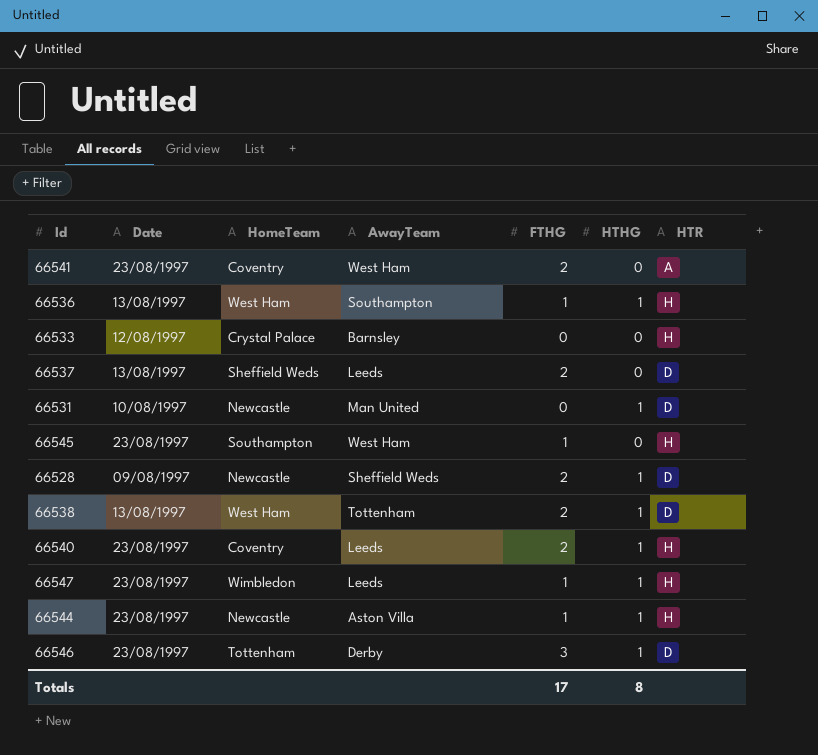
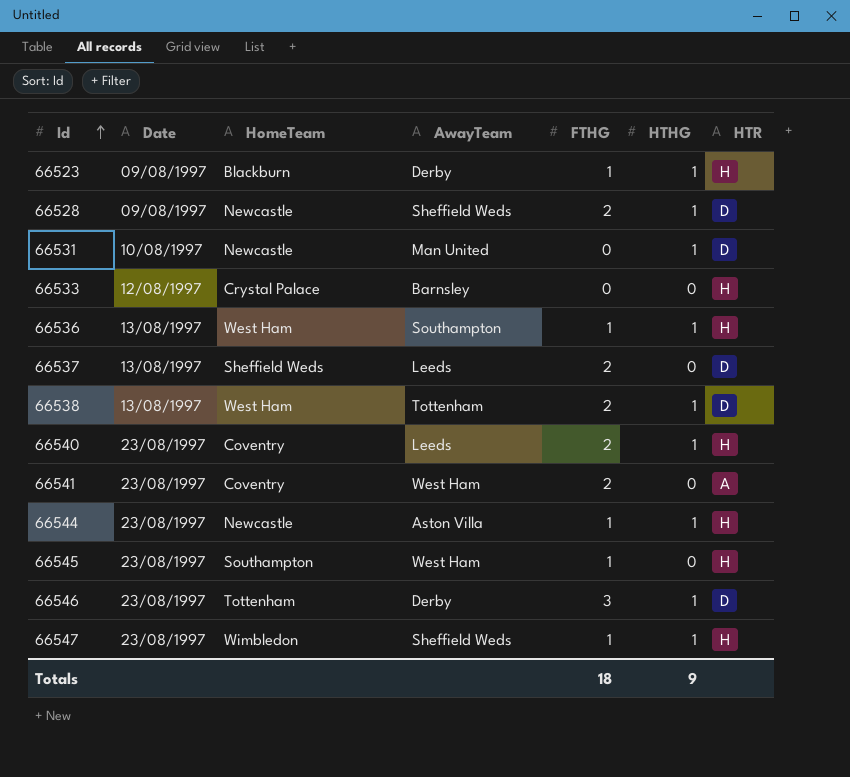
row order: none -> Id ascending
row 66523: none -> 09/08/1997 | Blackburn | Derby | 1 | 1 | H
66547 | AwayTeam: Leeds -> Sheffield Weds
Totals | FTHG: 17 -> 18
Totals | HTHG: 8 -> 9

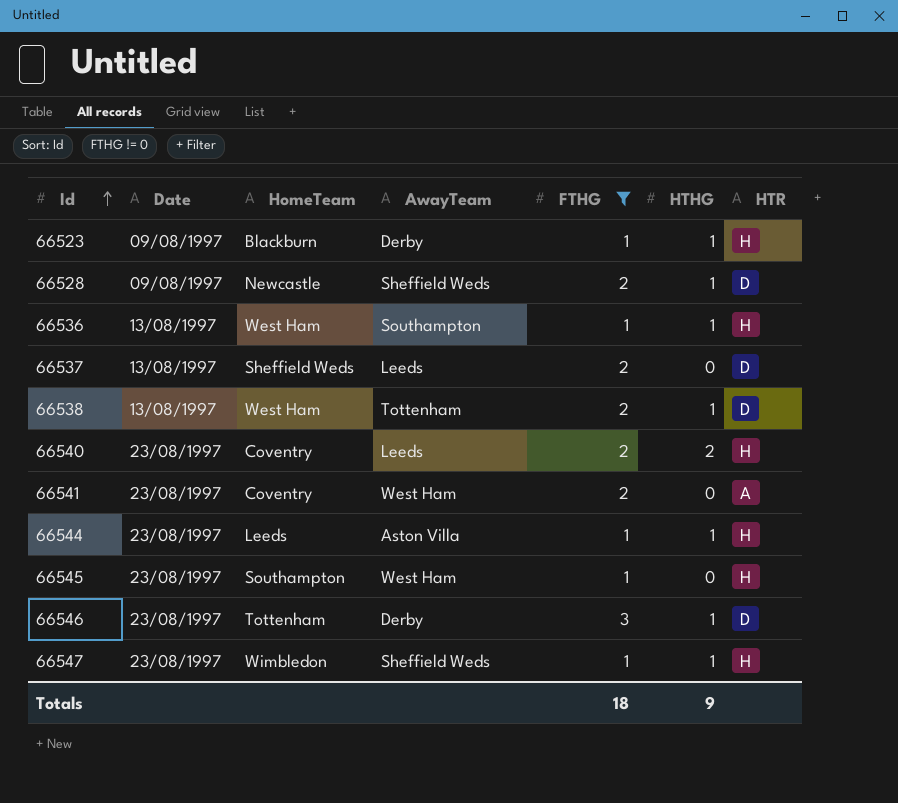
filter: none -> FTHG != 0
66540 | HTHG: 1 -> 2
66544 | HomeTeam: Newcastle -> Leeds

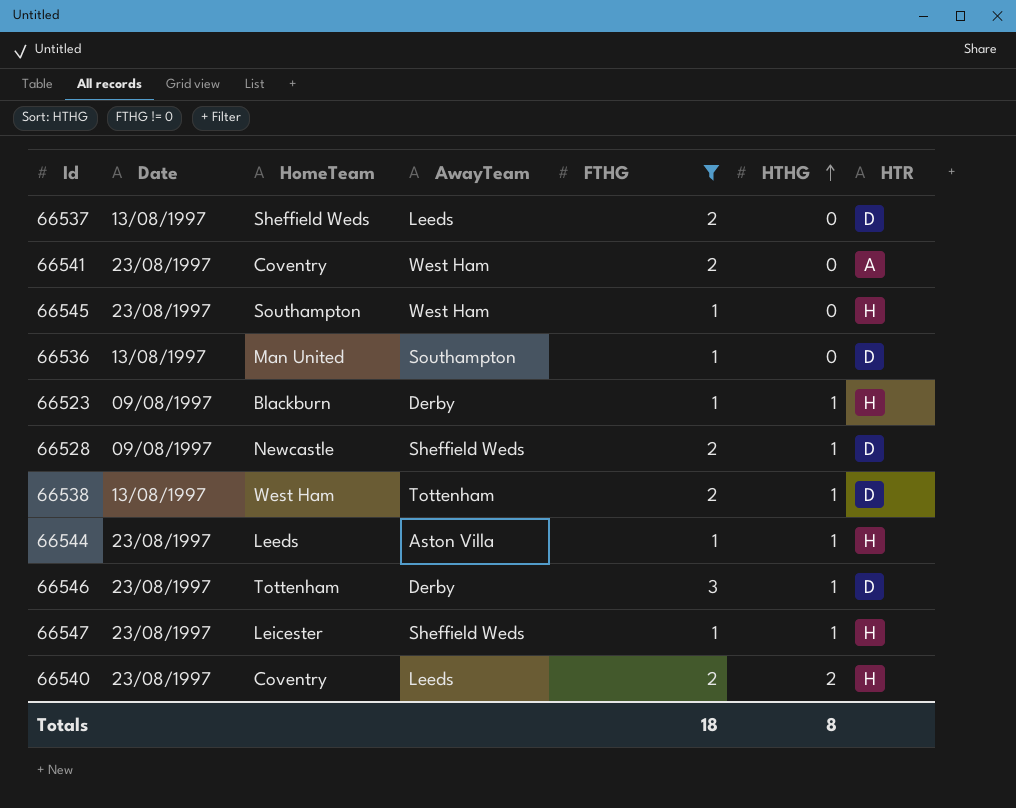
row order: Id ascending -> HTHG ascending
66536 | HomeTeam: West Ham -> Man United
66536 | HTHG: 1 -> 0
66536 | HTR: H -> D
66547 | HomeTeam: Wimbledon -> Leicester
Totals | HTHG: 9 -> 8

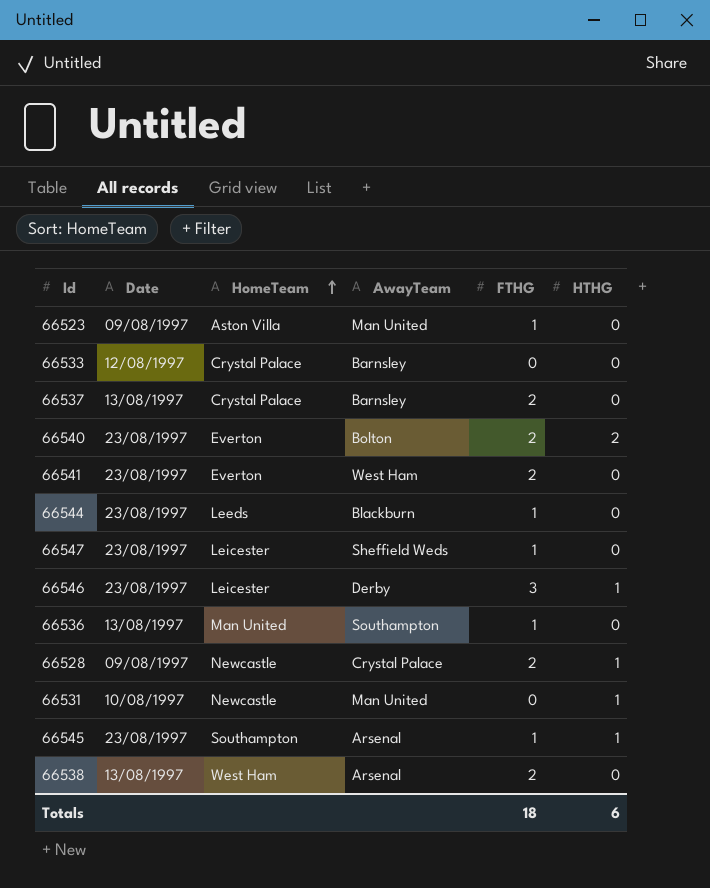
filter: FTHG != 0 -> none
row order: HTHG ascending -> HomeTeam ascending
column HTR | position: 7 -> none
66523 | HomeTeam: Blackburn -> Aston Villa
66523 | AwayTeam: Derby -> Man United
66523 | HTHG: 1 -> 0
66537 | HomeTeam: Sheffield Weds -> Crystal Palace
66537 | AwayTeam: Leeds -> Barnsley
66540 | HomeTeam: Coventry -> Everton
66540 | AwayTeam: Leeds -> Bolton
66541 | HomeTeam: Coventry -> Everton
66544 | AwayTeam: Aston Villa -> Blackburn
66544 | HTHG: 1 -> 0
66547 | HTHG: 1 -> 0
66546 | HomeTeam: Tottenham -> Leicester
66528 | AwayTeam: Sheffield Weds -> Crystal Palace
66545 | AwayTeam: West Ham -> Arsenal
66545 | HTHG: 0 -> 1
66538 | AwayTeam: Tottenham -> Arsenal
66538 | HTHG: 1 -> 0
Totals | HTHG: 8 -> 6

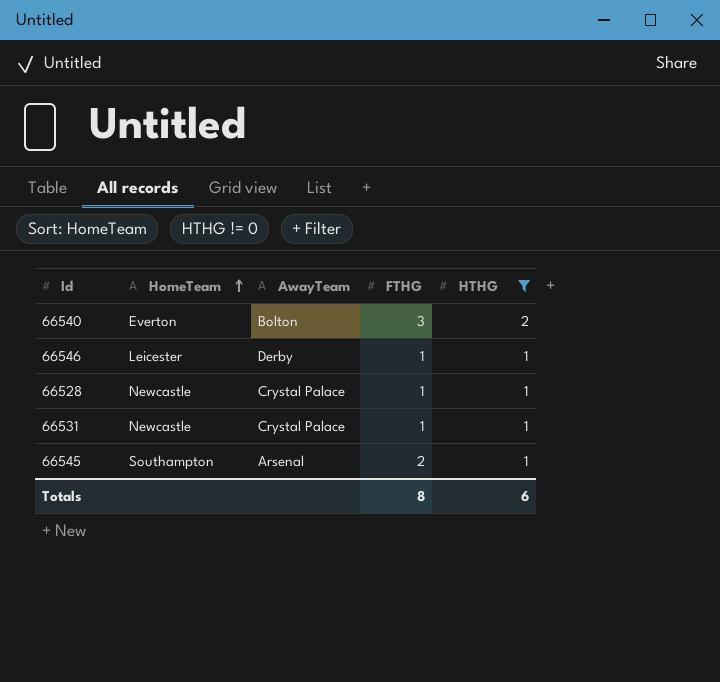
filter: none -> HTHG != 0
column Date | position: 2 -> none
66540 | FTHG: 2 -> 3
66546 | FTHG: 3 -> 1
66528 | FTHG: 2 -> 1
66531 | AwayTeam: Man United -> Crystal Palace
66531 | FTHG: 0 -> 1
66545 | FTHG: 1 -> 2
Totals | FTHG: 18 -> 8

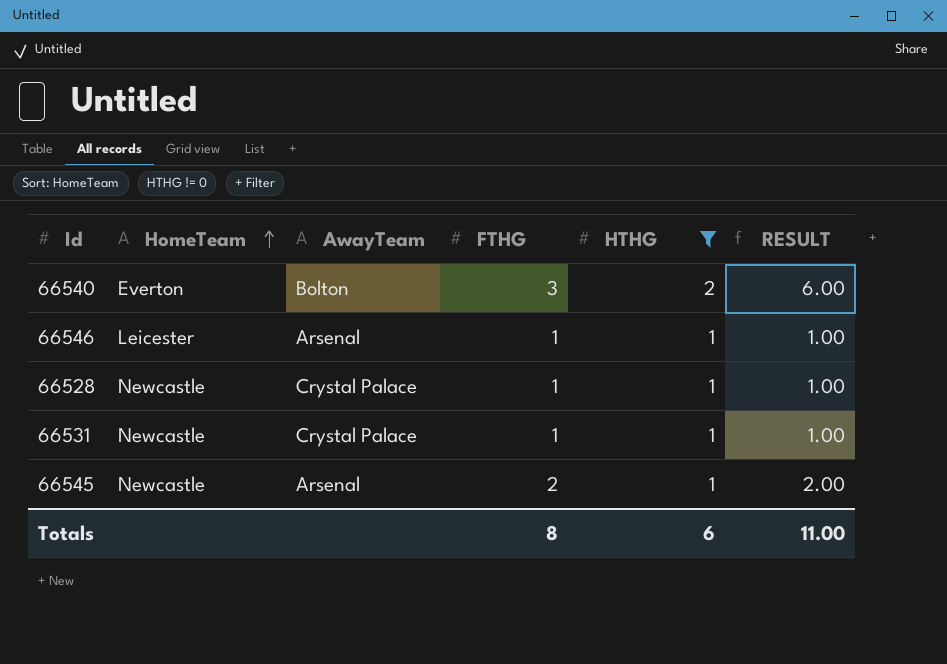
column RESULT | formula: none -> [FTHG] * [HTHG]
66546 | AwayTeam: Derby -> Arsenal
66545 | HomeTeam: Southampton -> Newcastle

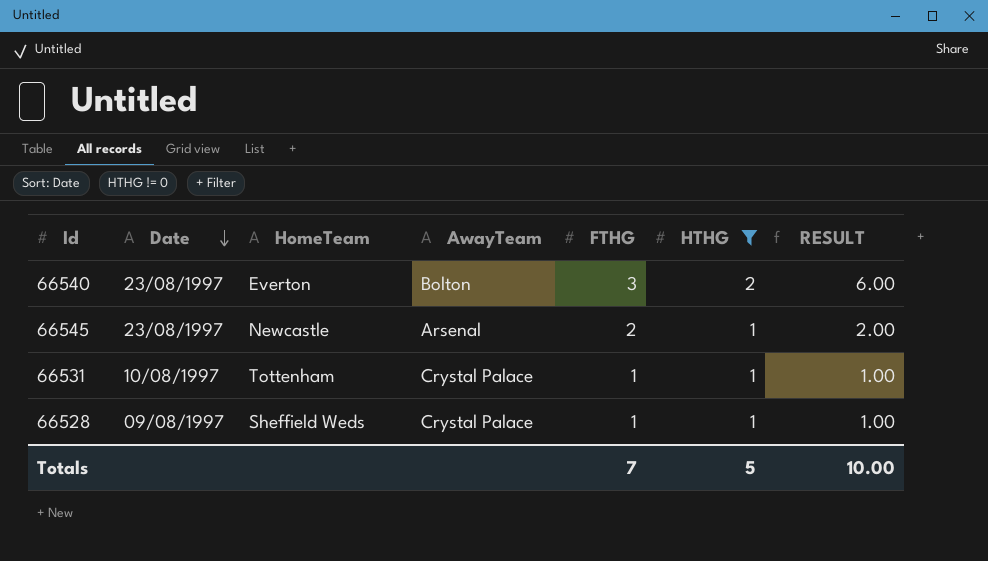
row order: HomeTeam ascending -> Date descending
column Date | position: none -> 2
row 66546: Leicester | Arsenal | 1 | 1 | 1.00 -> none
66531 | HomeTeam: Newcastle -> Tottenham
66528 | HomeTeam: Newcastle -> Sheffield Weds
Totals | FTHG: 8 -> 7
Totals | HTHG: 6 -> 5
Totals | RESULT: 11.00 -> 10.00

